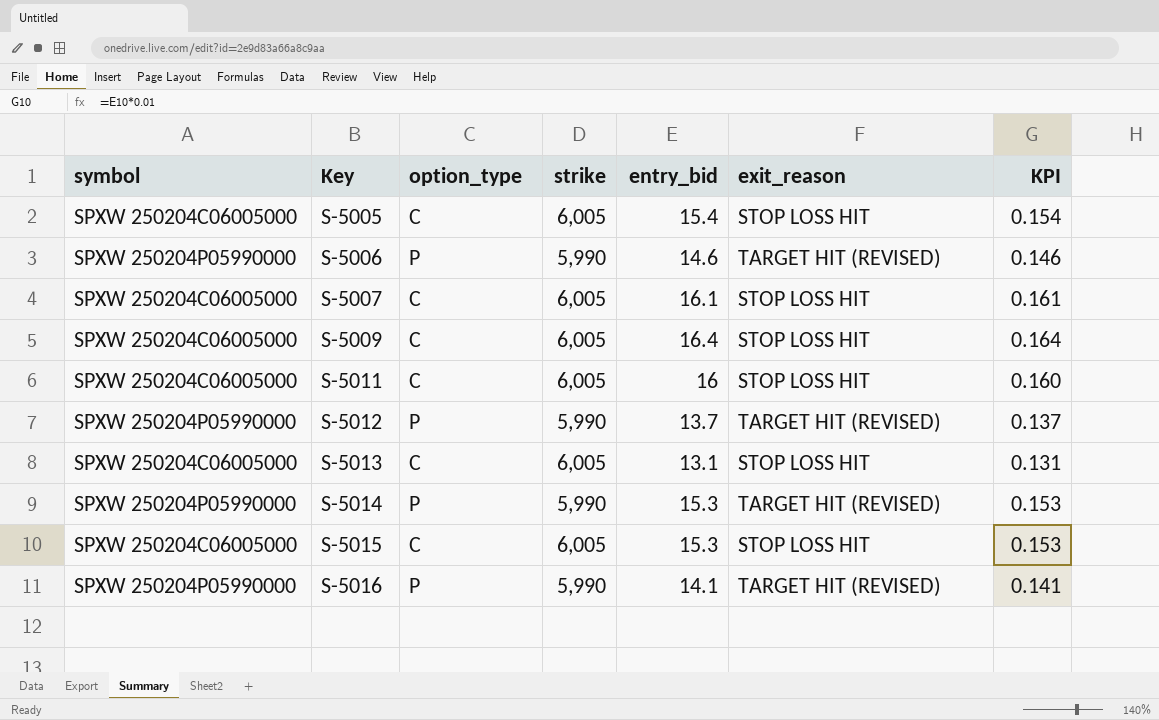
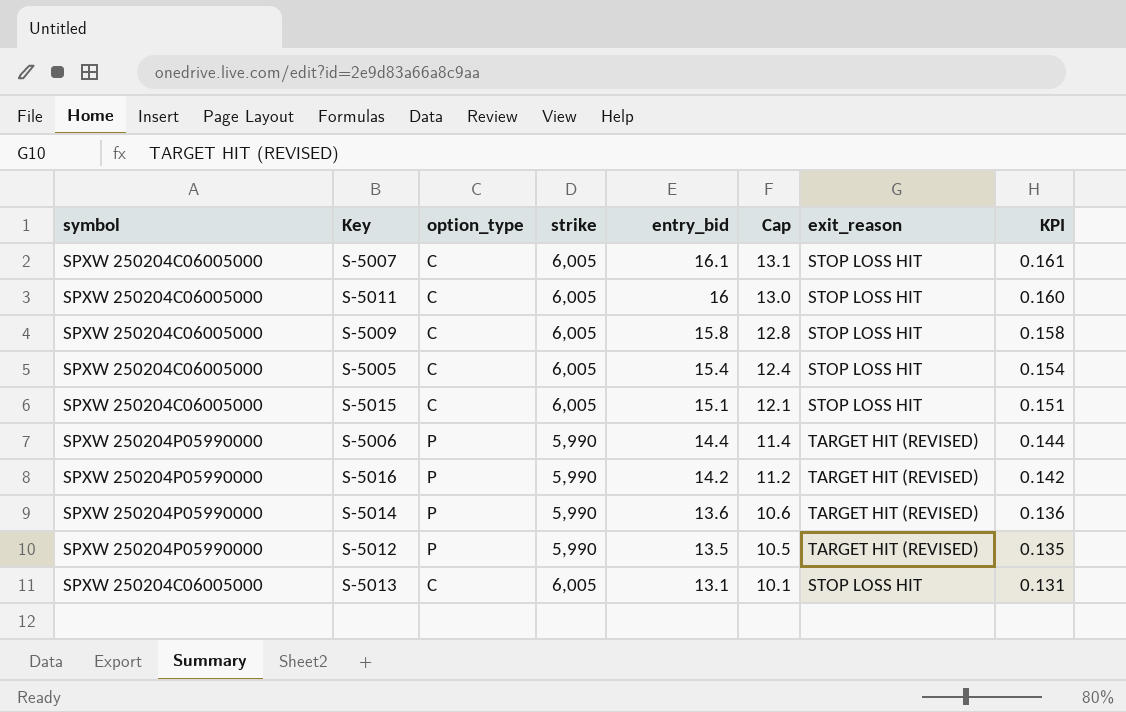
row order: Key ascending -> entry_bid descending
column Cap | formula: none -> [entry_bid] - 3
S-5009 | entry_bid: 16.4 -> 15.8
S-5009 | KPI: 0.164 -> 0.158
S-5015 | entry_bid: 15.3 -> 15.1
S-5015 | KPI: 0.153 -> 0.151
S-5006 | entry_bid: 14.6 -> 14.4
S-5006 | KPI: 0.146 -> 0.144
S-5016 | entry_bid: 14.1 -> 14.2
S-5016 | KPI: 0.141 -> 0.142
S-5014 | entry_bid: 15.3 -> 13.6
S-5014 | KPI: 0.153 -> 0.136
S-5012 | entry_bid: 13.7 -> 13.5
S-5012 | KPI: 0.137 -> 0.135

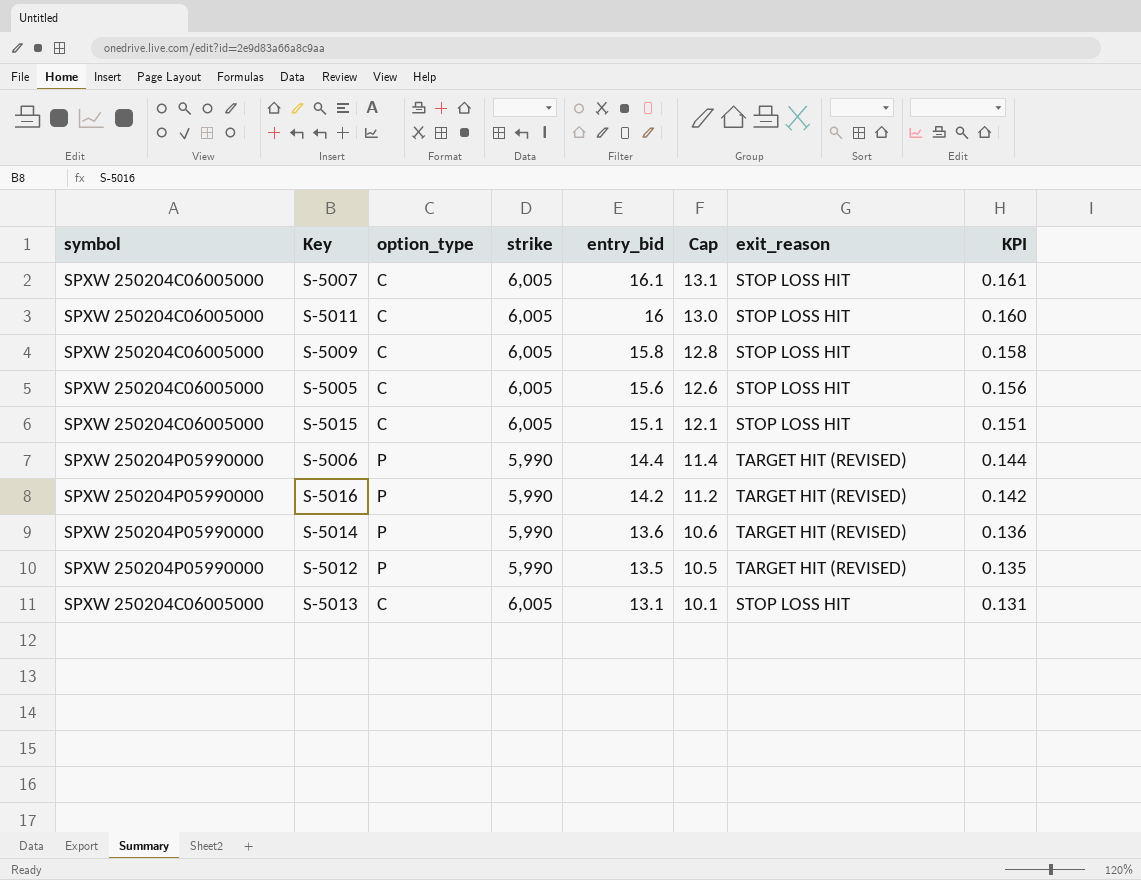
S-5005 | entry_bid: 15.4 -> 15.6
S-5005 | Cap: 12.4 -> 12.6
S-5005 | KPI: 0.154 -> 0.156

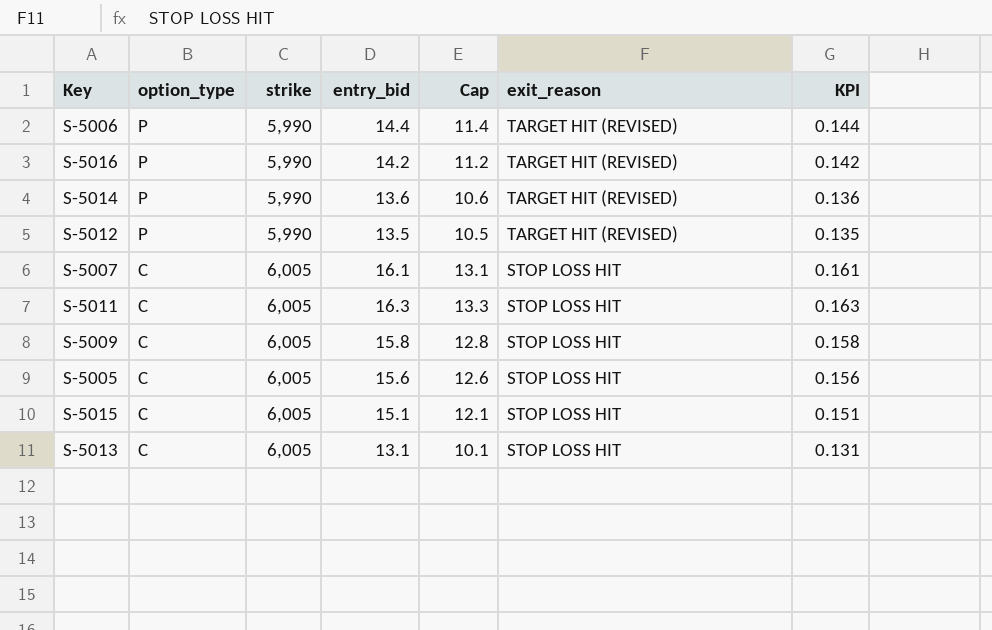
row order: entry_bid descending -> option_type descending
column symbol | position: 1 -> none
S-5011 | entry_bid: 16 -> 16.3
S-5011 | Cap: 13.0 -> 13.3
S-5011 | KPI: 0.160 -> 0.163

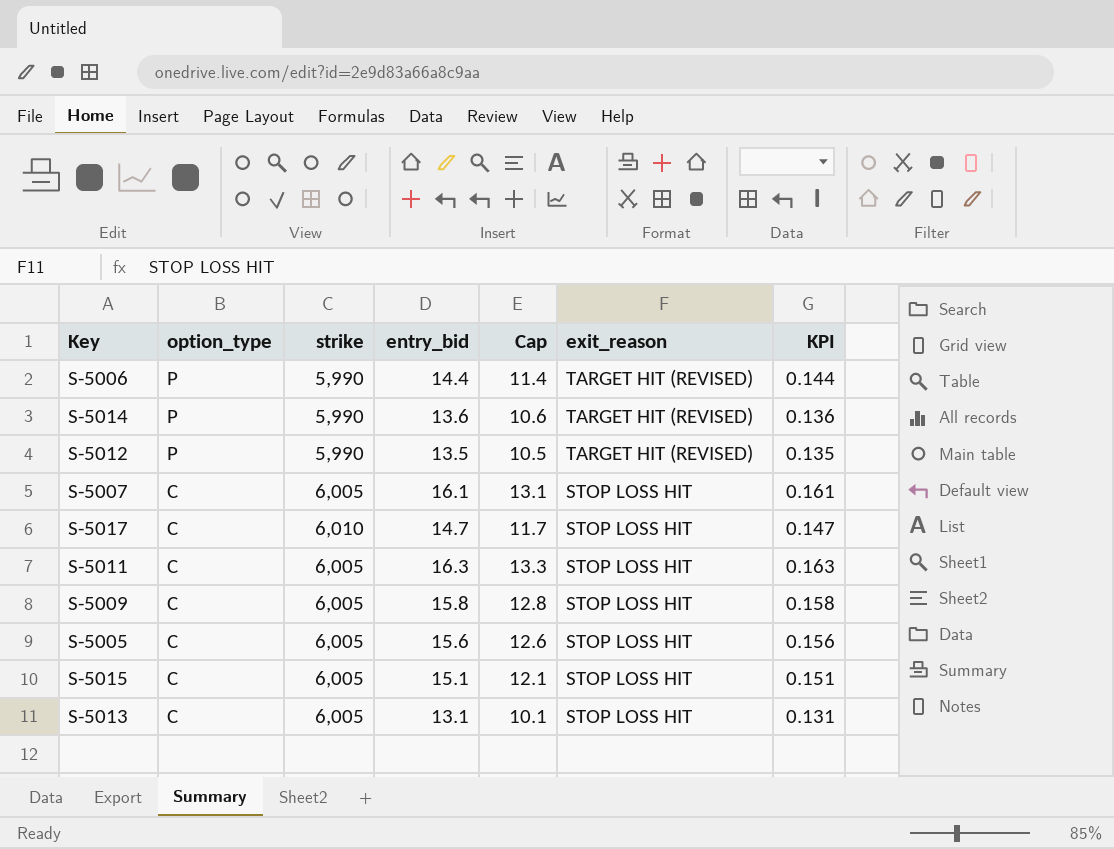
row S-5016: P | 5,990 | 14.2 | 11.2 | TARGET HIT (REVISED) | 0.142 -> none
row S-5017: none -> C | 6,010 | 14.7 | 11.7 | STOP LOSS HIT | 0.147

